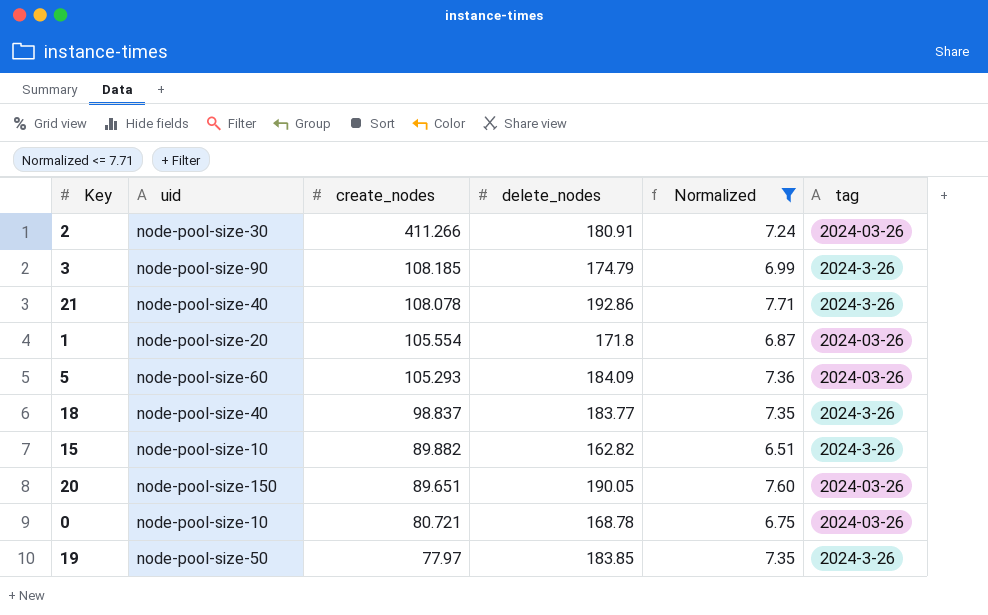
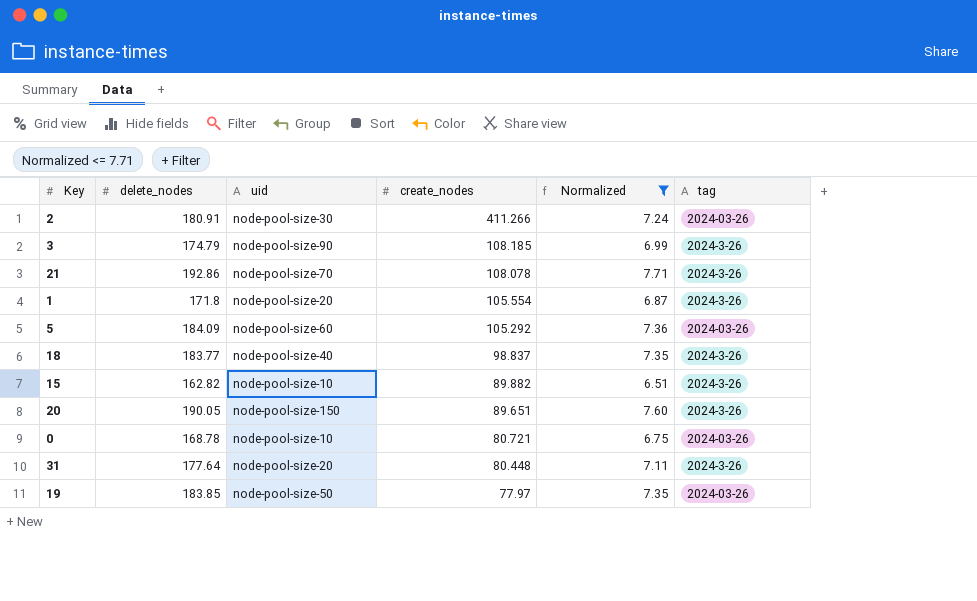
column delete_nodes | position: 4 -> 2
21 | uid: node-pool-size-40 -> node-pool-size-70
1 | tag: 2024-03-26 -> 2024-3-26
5 | create_nodes: 105.293 -> 105.292
20 | tag: 2024-03-26 -> 2024-3-26
row 31: none -> 177.64 | node-pool-size-20 | 80.448 | 7.11 | 2024-3-26
19 | tag: 2024-3-26 -> 2024-03-26

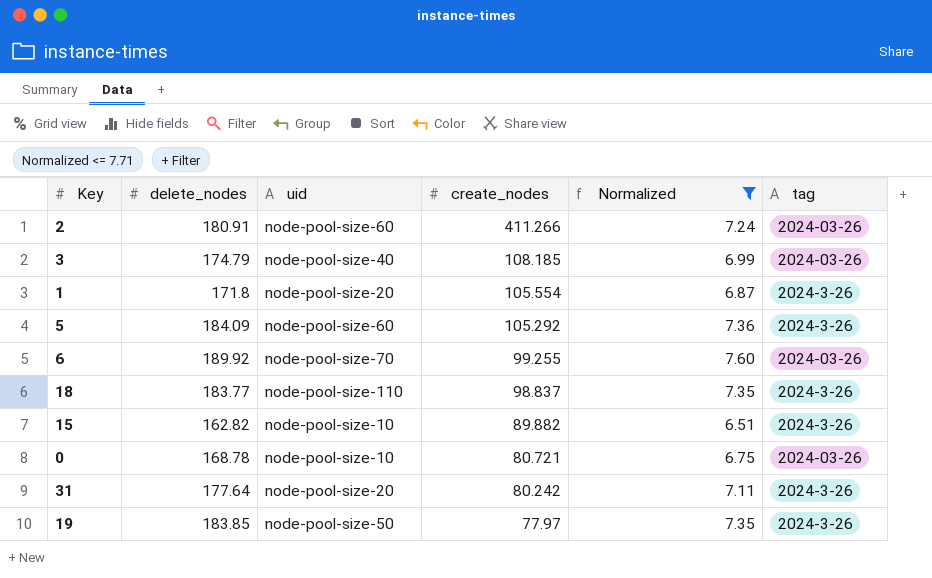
row 21: 192.86 | node-pool-size-70 | 108.078 | 7.71 | 2024-3-26 -> none
row 20: 190.05 | node-pool-size-150 | 89.651 | 7.60 | 2024-3-26 -> none
2 | uid: node-pool-size-30 -> node-pool-size-60
3 | uid: node-pool-size-90 -> node-pool-size-40
3 | tag: 2024-3-26 -> 2024-03-26
5 | tag: 2024-03-26 -> 2024-3-26
row 6: none -> 189.92 | node-pool-size-70 | 99.255 | 7.60 | 2024-03-26
18 | uid: node-pool-size-40 -> node-pool-size-110
31 | create_nodes: 80.448 -> 80.242
19 | tag: 2024-03-26 -> 2024-3-26

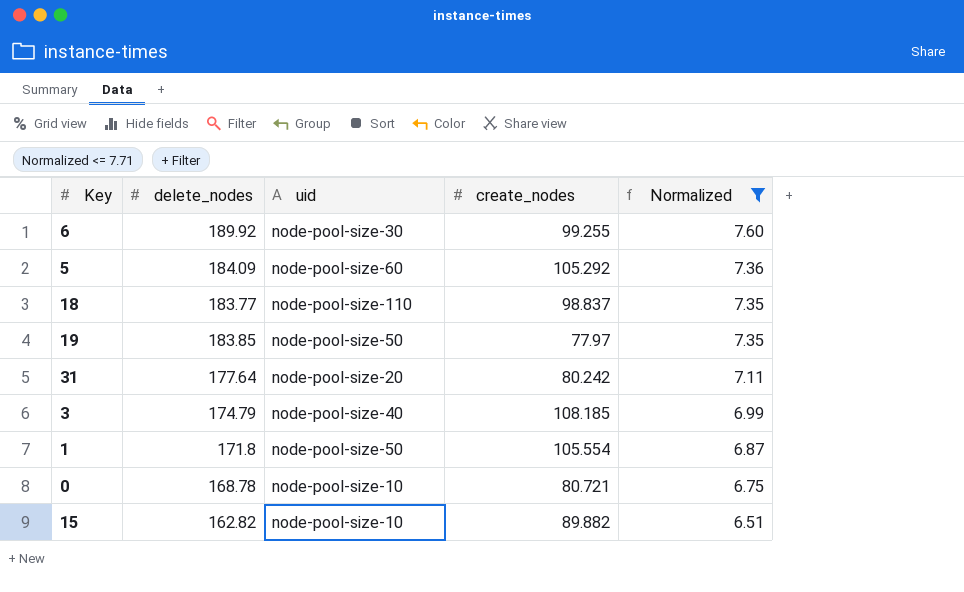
row order: create_nodes descending -> Normalized descending
column tag | position: 6 -> none
row 2: 180.91 | node-pool-size-60 | 411.266 | 7.24 | 2024-03-26 -> none
6 | uid: node-pool-size-70 -> node-pool-size-30
1 | uid: node-pool-size-20 -> node-pool-size-50

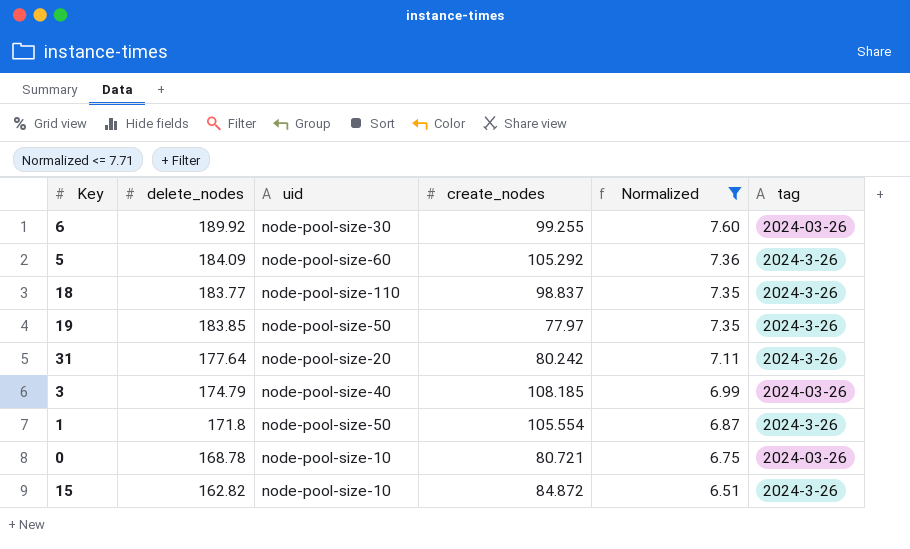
column tag | position: none -> 6
15 | create_nodes: 89.882 -> 84.872

